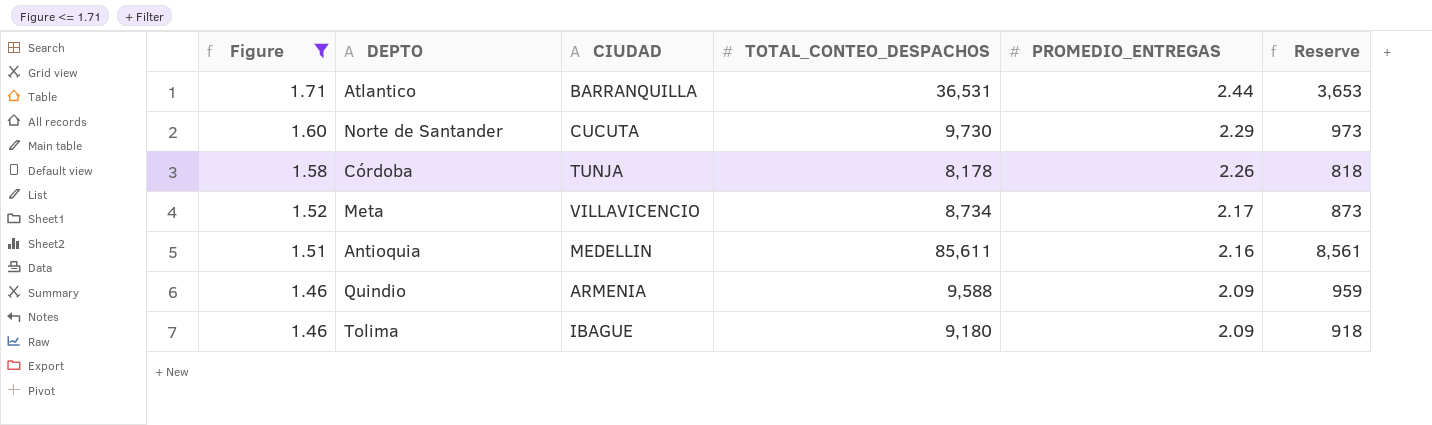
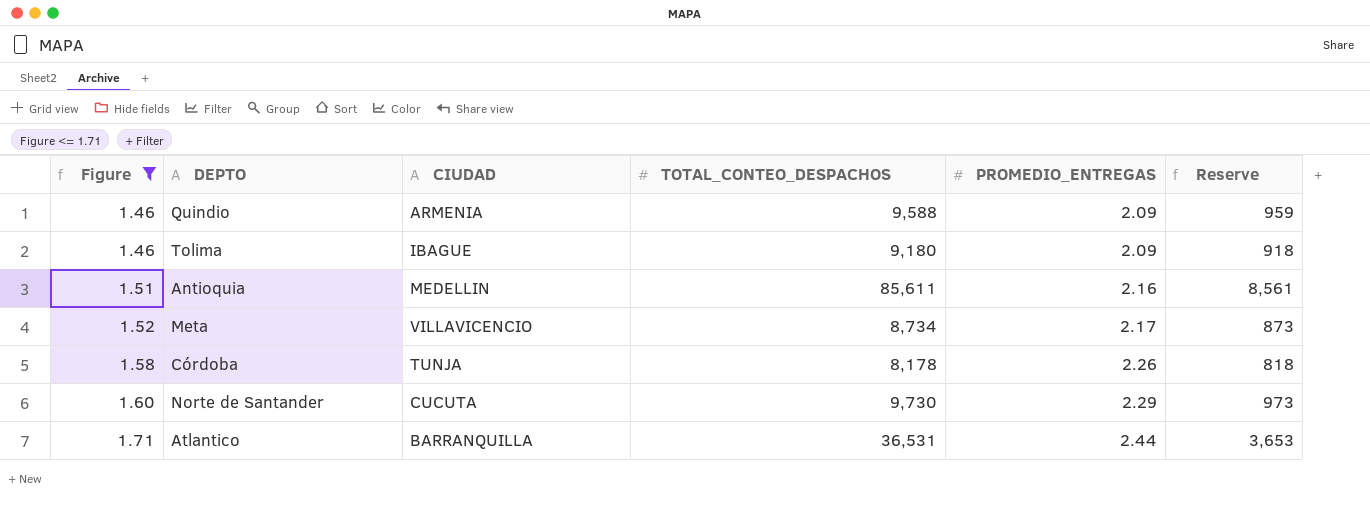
row order: Figure descending -> Figure ascending

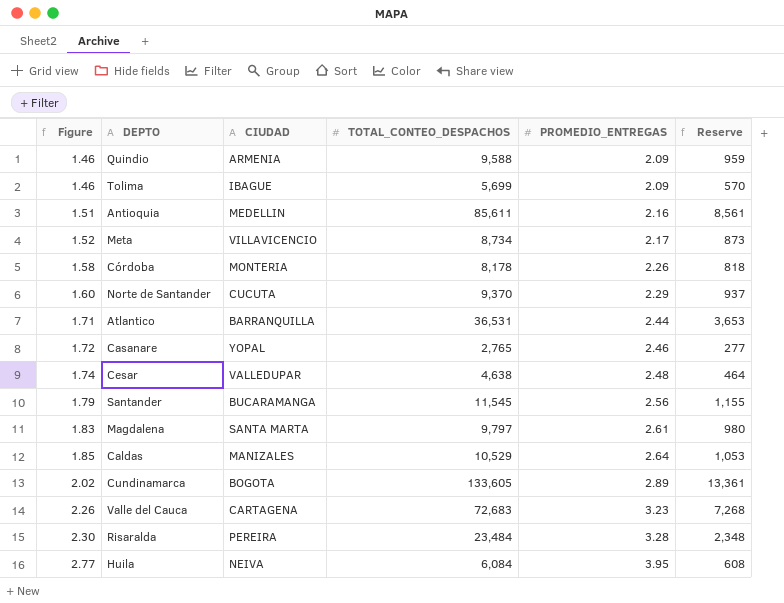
filter: Figure <= 1.71 -> none
Tolima | TOTAL_CONTEO_DESPACHOS: 9,180 -> 5,699
Tolima | Reserve: 918 -> 570
Córdoba | CIUDAD: TUNJA -> MONTERIA
Norte de Santander | TOTAL_CONTEO_DESPACHOS: 9,730 -> 9,370
Norte de Santander | Reserve: 973 -> 937

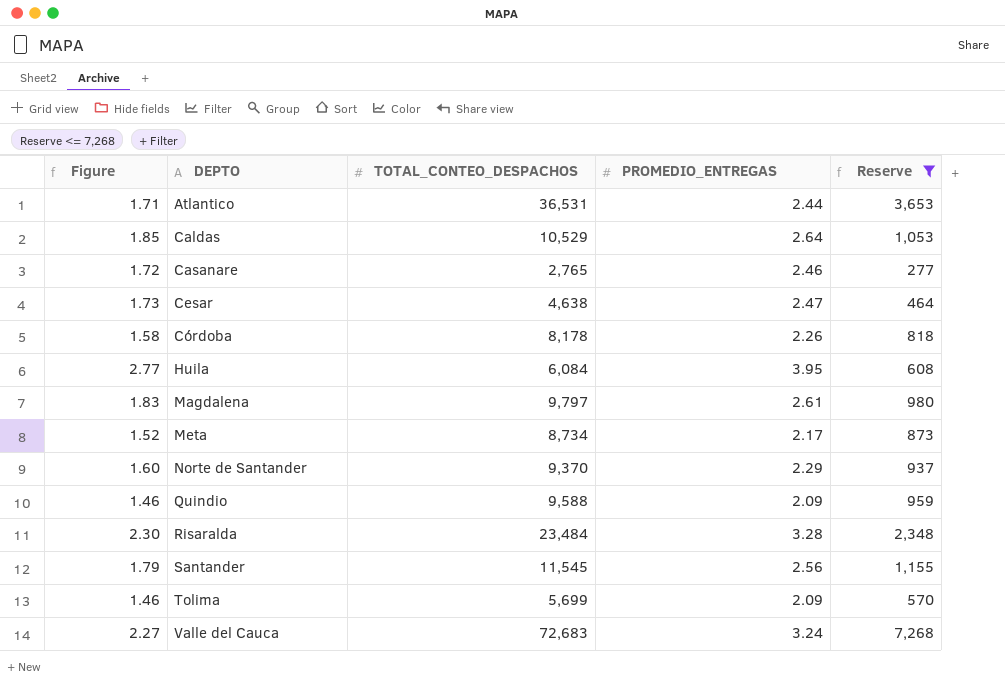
filter: none -> Reserve <= 7,268
row order: Figure ascending -> DEPTO ascending
column CIUDAD | position: 3 -> none
Cesar | Figure: 1.74 -> 1.73
Cesar | PROMEDIO_ENTREGAS: 2.48 -> 2.47
Valle del Cauca | Figure: 2.26 -> 2.27
Valle del Cauca | PROMEDIO_ENTREGAS: 3.23 -> 3.24

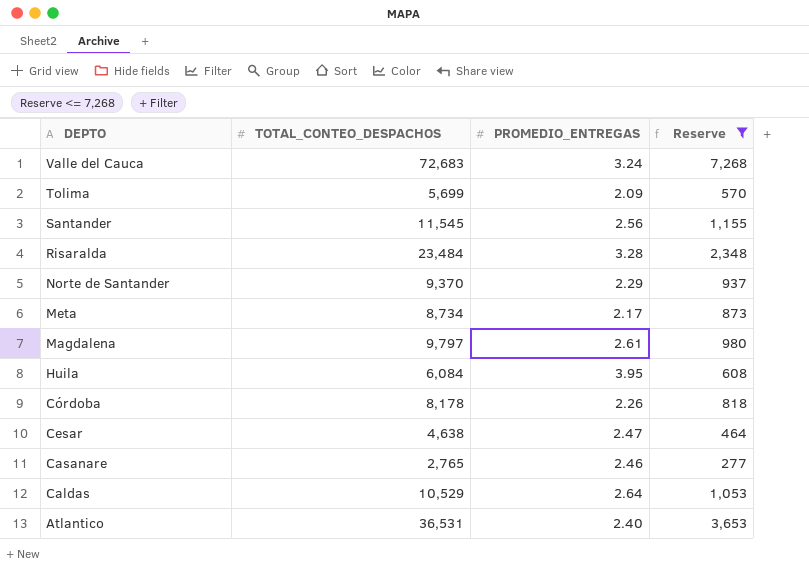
row order: DEPTO ascending -> DEPTO descending
column Figure | formula: [PROMEDIO_ENTREGAS] * 0.7 -> none
row Quindio: 1.46 | 9,588 | 2.09 | 959 -> none
Atlantico | PROMEDIO_ENTREGAS: 2.44 -> 2.40

